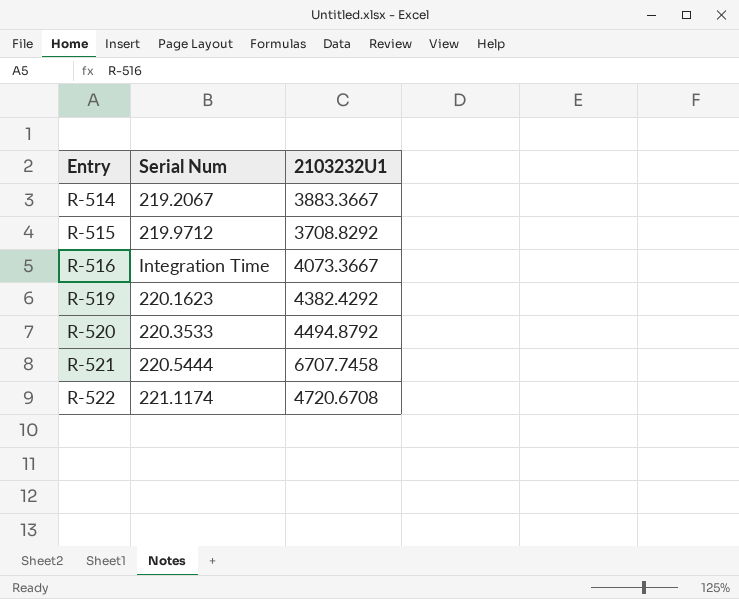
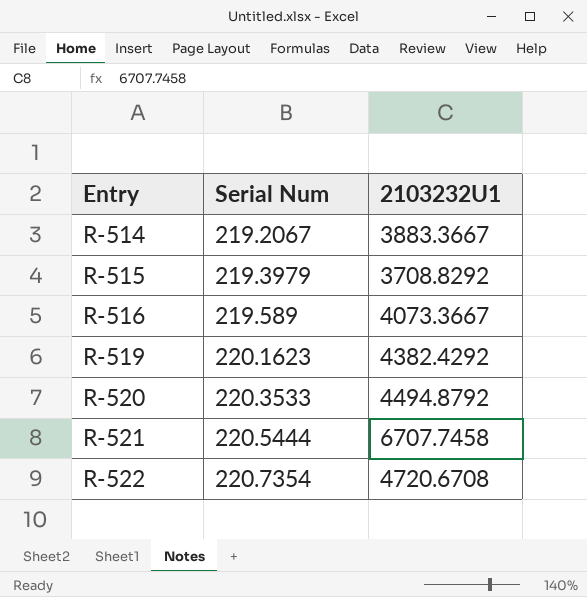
R-515 | Serial Num: 219.9712 -> 219.3979
R-516 | Serial Num: Integration Time -> 219.589
R-522 | Serial Num: 221.1174 -> 220.7354

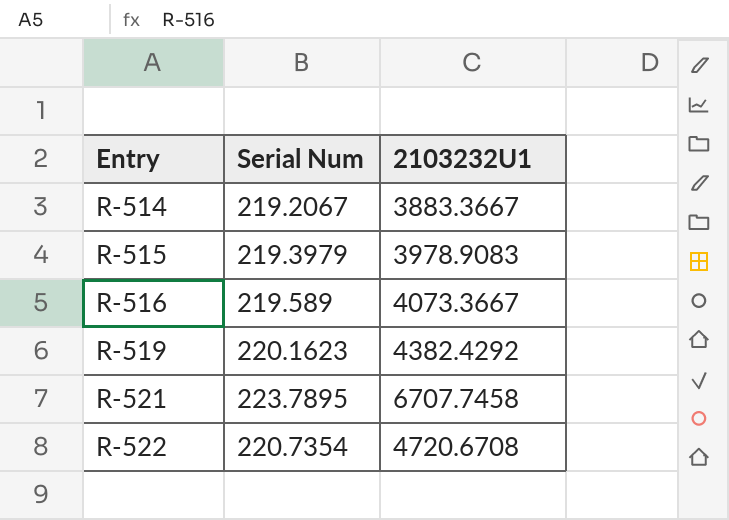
row R-520: 220.3533 | 4494.8792 -> none
R-515 | 2103232U1: 3708.8292 -> 3978.9083
R-521 | Serial Num: 220.5444 -> 223.7895

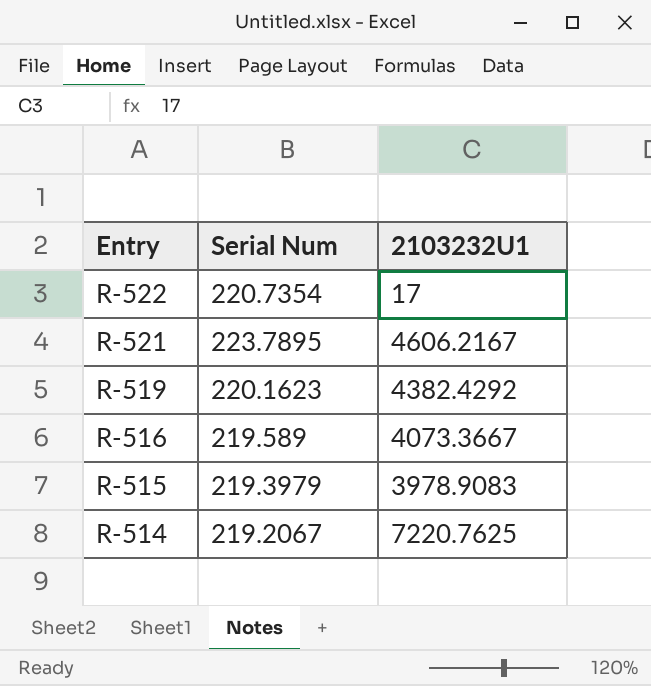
row order: Entry ascending -> Entry descending
R-522 | 2103232U1: 4720.6708 -> 17
R-521 | 2103232U1: 6707.7458 -> 4606.2167
R-514 | 2103232U1: 3883.3667 -> 7220.7625

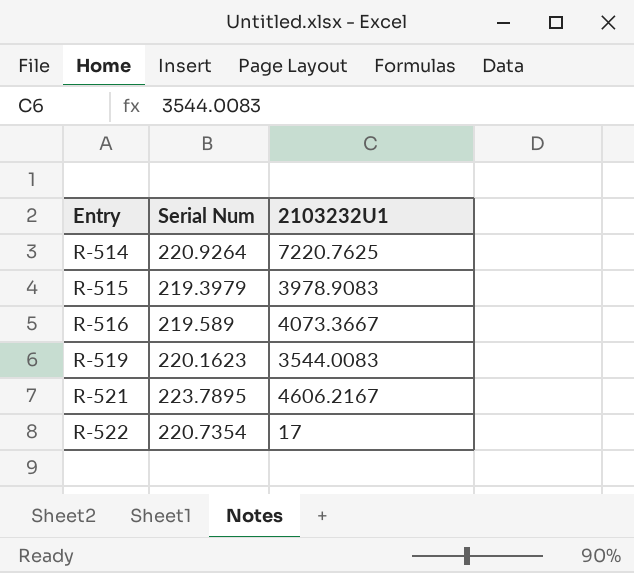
row order: Entry descending -> Entry ascending
R-514 | Serial Num: 219.2067 -> 220.9264
R-519 | 2103232U1: 4382.4292 -> 3544.0083

